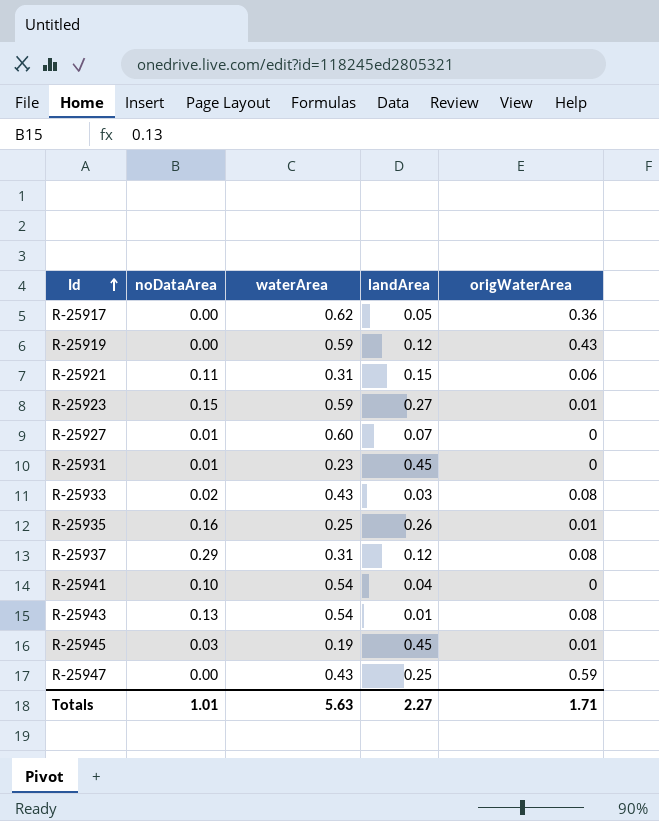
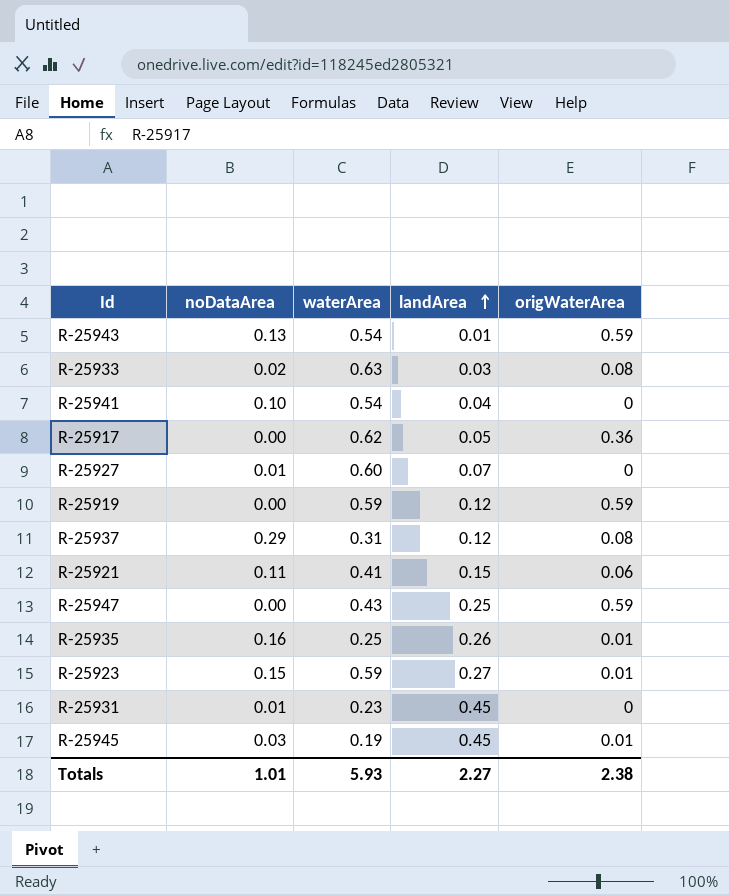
row order: Id ascending -> landArea ascending
R-25943 | origWaterArea: 0.08 -> 0.59
R-25933 | waterArea: 0.43 -> 0.63
R-25919 | origWaterArea: 0.43 -> 0.59
R-25921 | waterArea: 0.31 -> 0.41
Totals | waterArea: 5.63 -> 5.93
Totals | origWaterArea: 1.71 -> 2.38

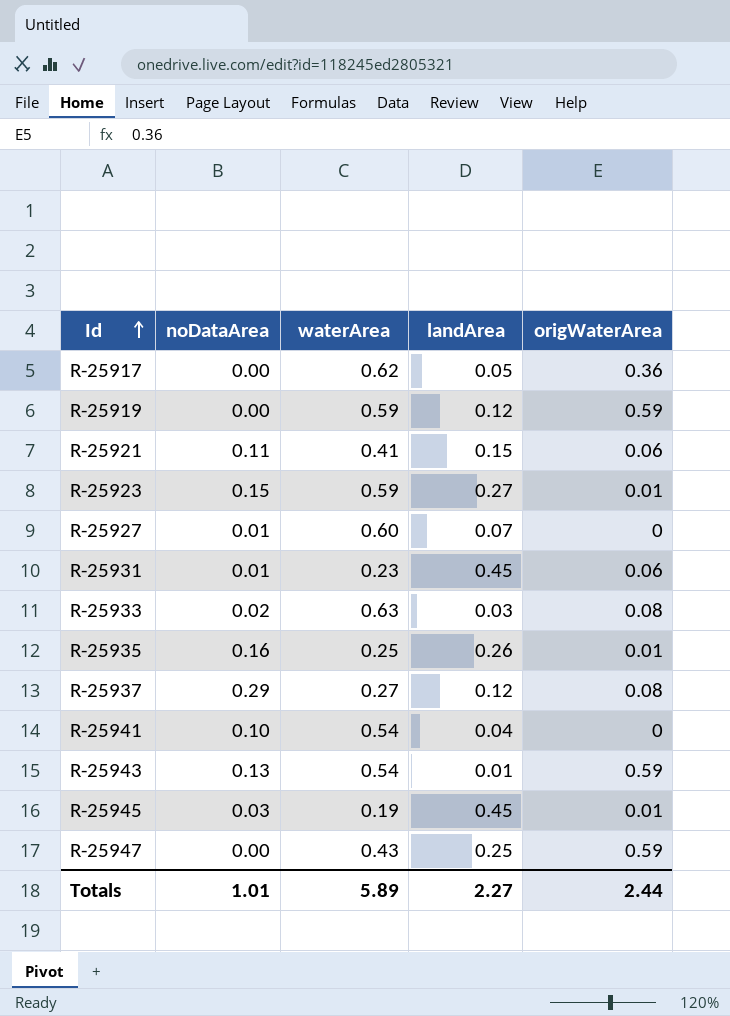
row order: landArea ascending -> Id ascending
R-25931 | origWaterArea: 0 -> 0.06
R-25937 | waterArea: 0.31 -> 0.27
Totals | waterArea: 5.93 -> 5.89
Totals | origWaterArea: 2.38 -> 2.44

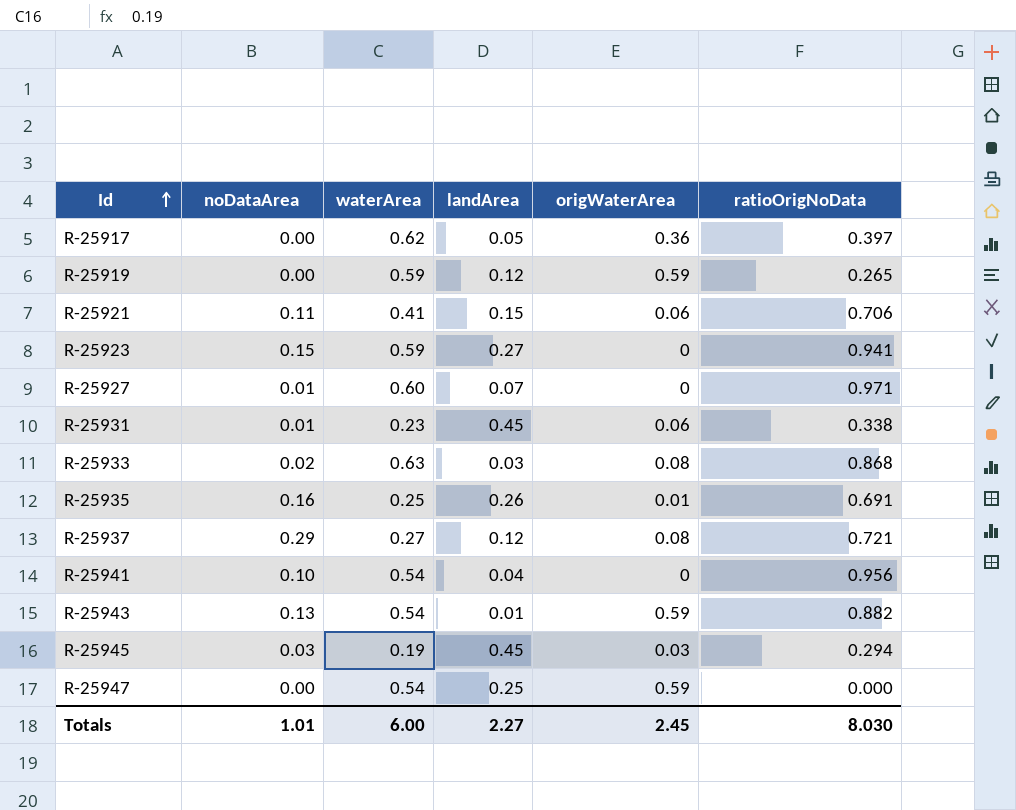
column ratioOrigNoData | position: none -> 6
R-25923 | origWaterArea: 0.01 -> 0
R-25945 | origWaterArea: 0.01 -> 0.03
R-25947 | waterArea: 0.43 -> 0.54
Totals | waterArea: 5.89 -> 6.00
Totals | origWaterArea: 2.44 -> 2.45

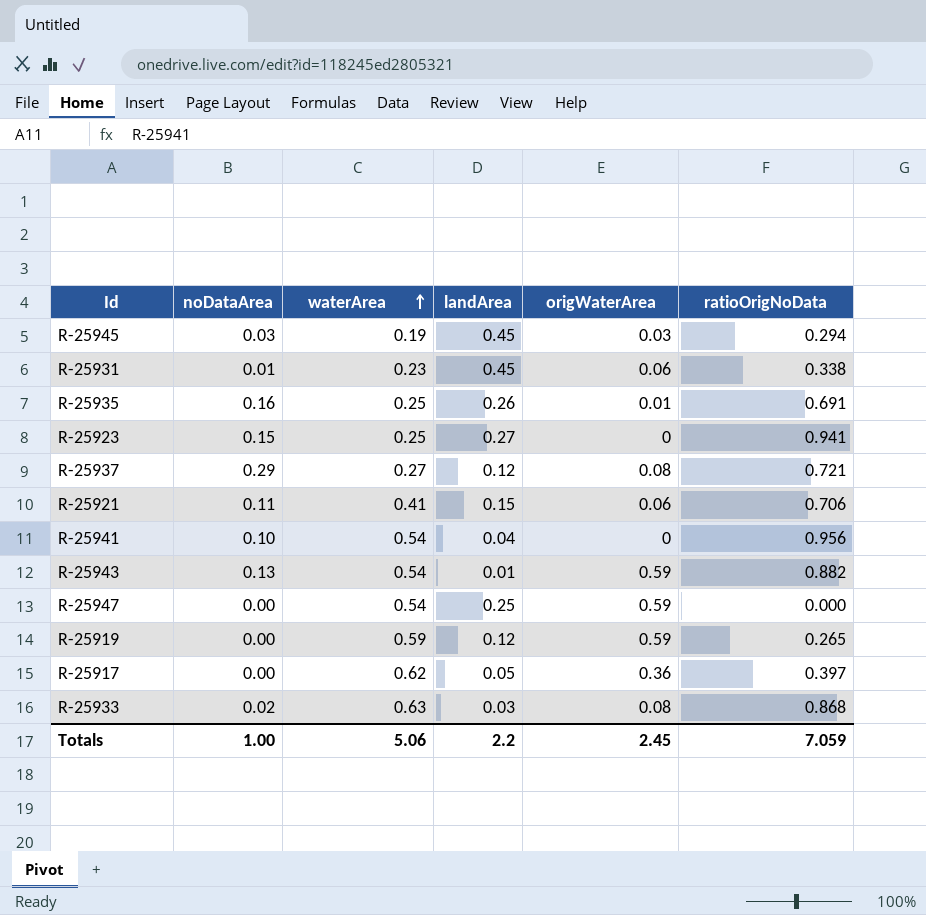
row order: Id ascending -> waterArea ascending
row R-25927: 0.01 | 0.60 | 0.07 | 0 | 0.971 -> none
R-25923 | waterArea: 0.59 -> 0.25
Totals | noDataArea: 1.01 -> 1.00
Totals | waterArea: 6.00 -> 5.06
Totals | landArea: 2.27 -> 2.2
Totals | ratioOrigNoData: 8.030 -> 7.059

